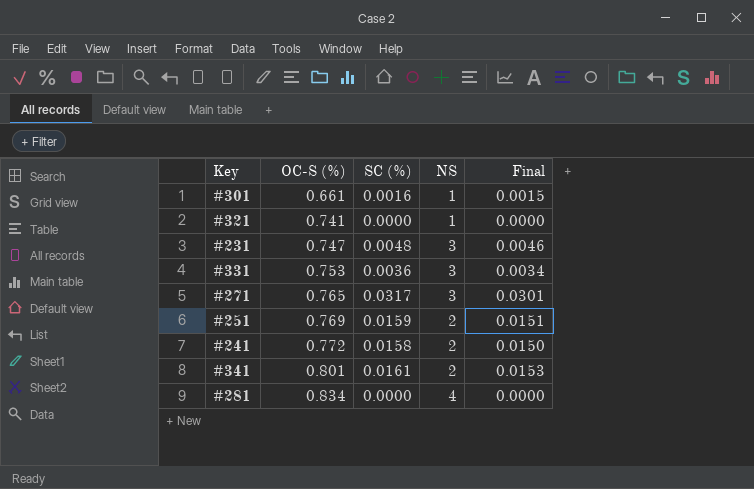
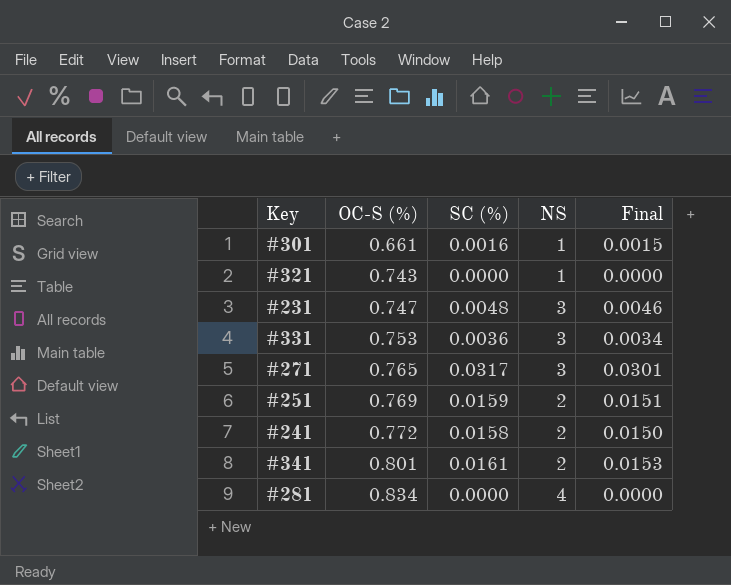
#321 | OC-S (%): 0.741 -> 0.743

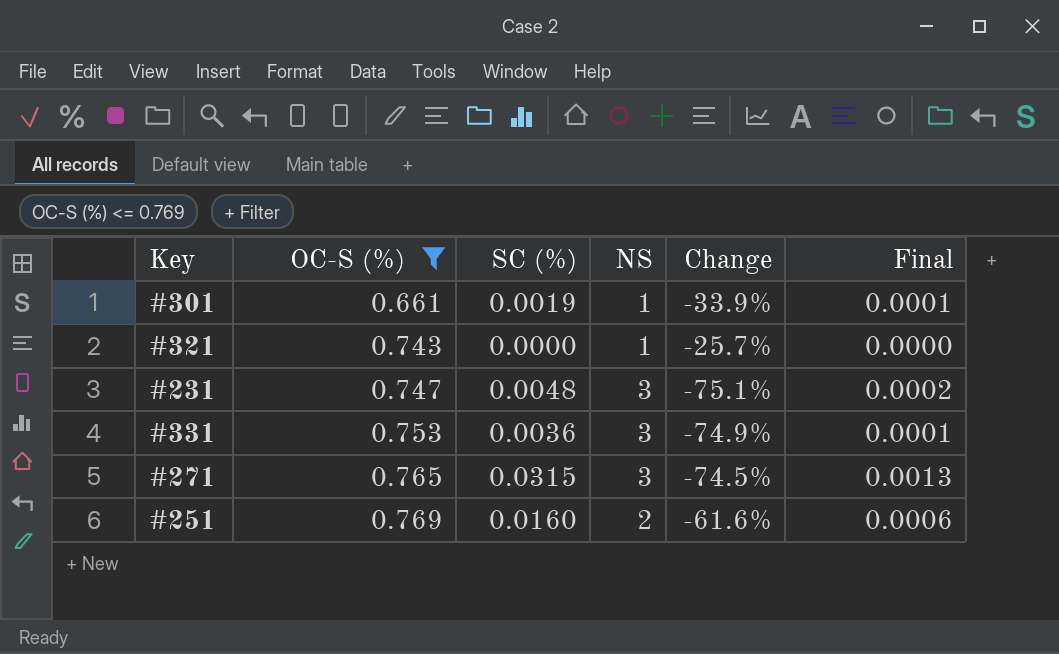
filter: none -> OC-S (%) <= 0.769
column Change | formula: none -> ([OC-S (%)] - [NS]) / [NS]
column Final | formula: [SC (%)] * 0.95 -> [SC (%)] * 0.04
#301 | SC (%): 0.0016 -> 0.0019
#271 | SC (%): 0.0317 -> 0.0315
#251 | SC (%): 0.0159 -> 0.0160

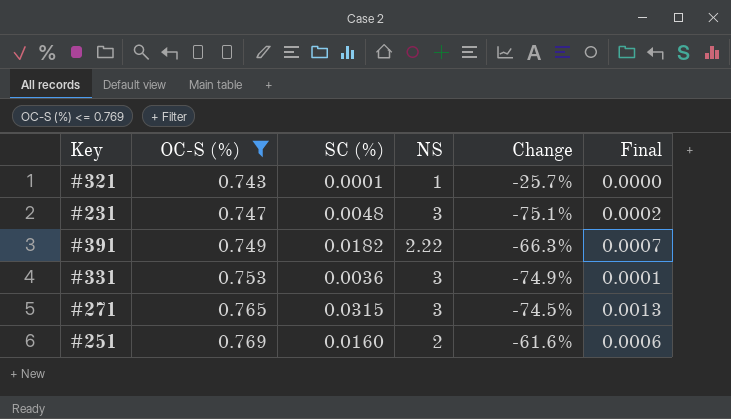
row #301: 0.661 | 0.0019 | 1 | -33.9% | 0.0001 -> none
#321 | SC (%): 0.0000 -> 0.0001
row #391: none -> 0.749 | 0.0182 | 2.22 | -66.3% | 0.0007

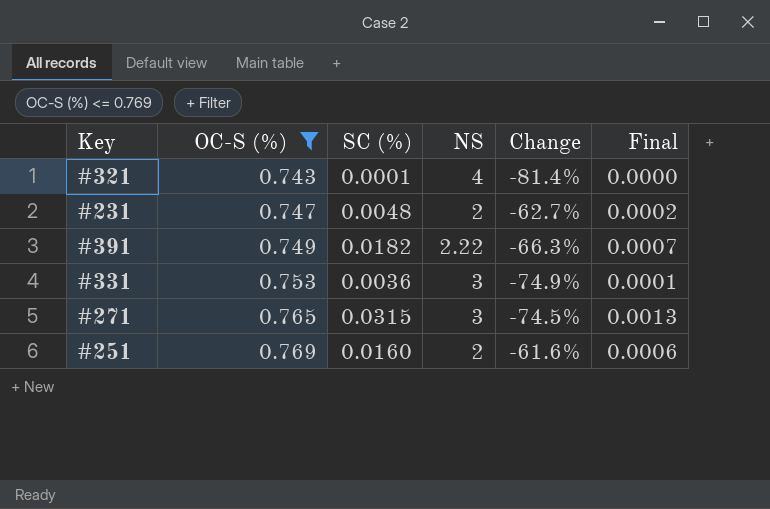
#321 | NS: 1 -> 4
#321 | Change: -25.7% -> -81.4%
#231 | NS: 3 -> 2
#231 | Change: -75.1% -> -62.7%

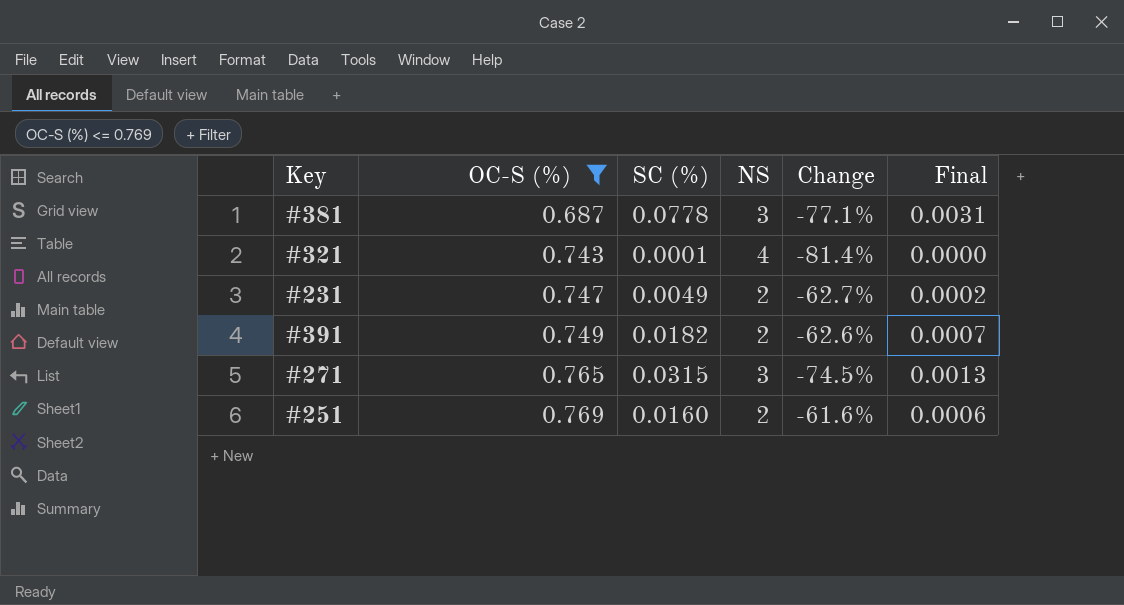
row #331: 0.753 | 0.0036 | 3 | -74.9% | 0.0001 -> none
row #381: none -> 0.687 | 0.0778 | 3 | -77.1% | 0.0031
#231 | SC (%): 0.0048 -> 0.0049
#391 | NS: 2.22 -> 2
#391 | Change: -66.3% -> -62.6%

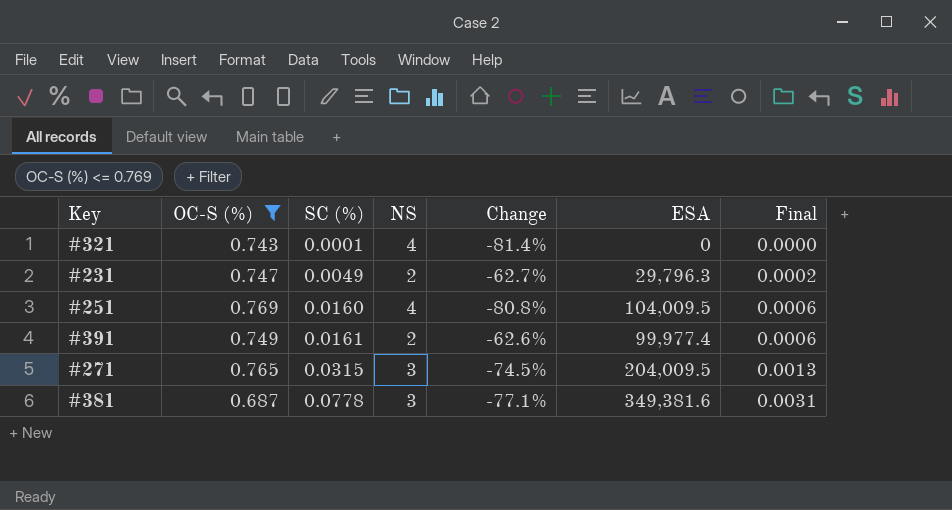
row order: OC-S (%) ascending -> SC (%) ascending
column ESA | position: none -> 6
#251 | NS: 2 -> 4
#251 | Change: -61.6% -> -80.8%
#391 | SC (%): 0.0182 -> 0.0161
#391 | Final: 0.0007 -> 0.0006

